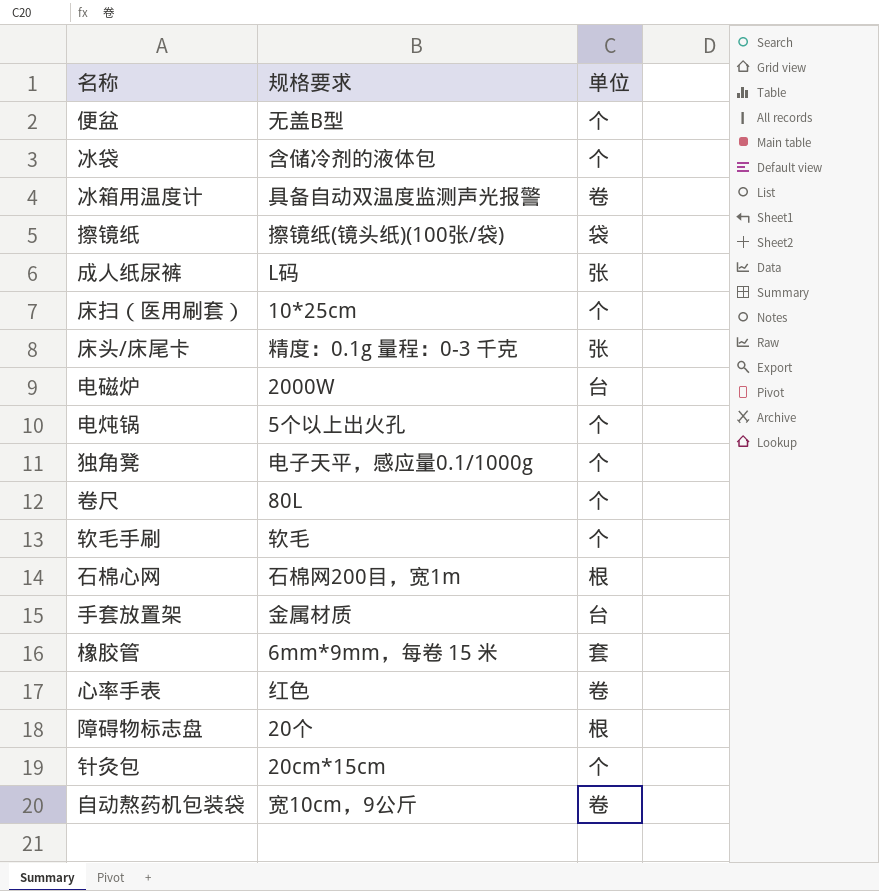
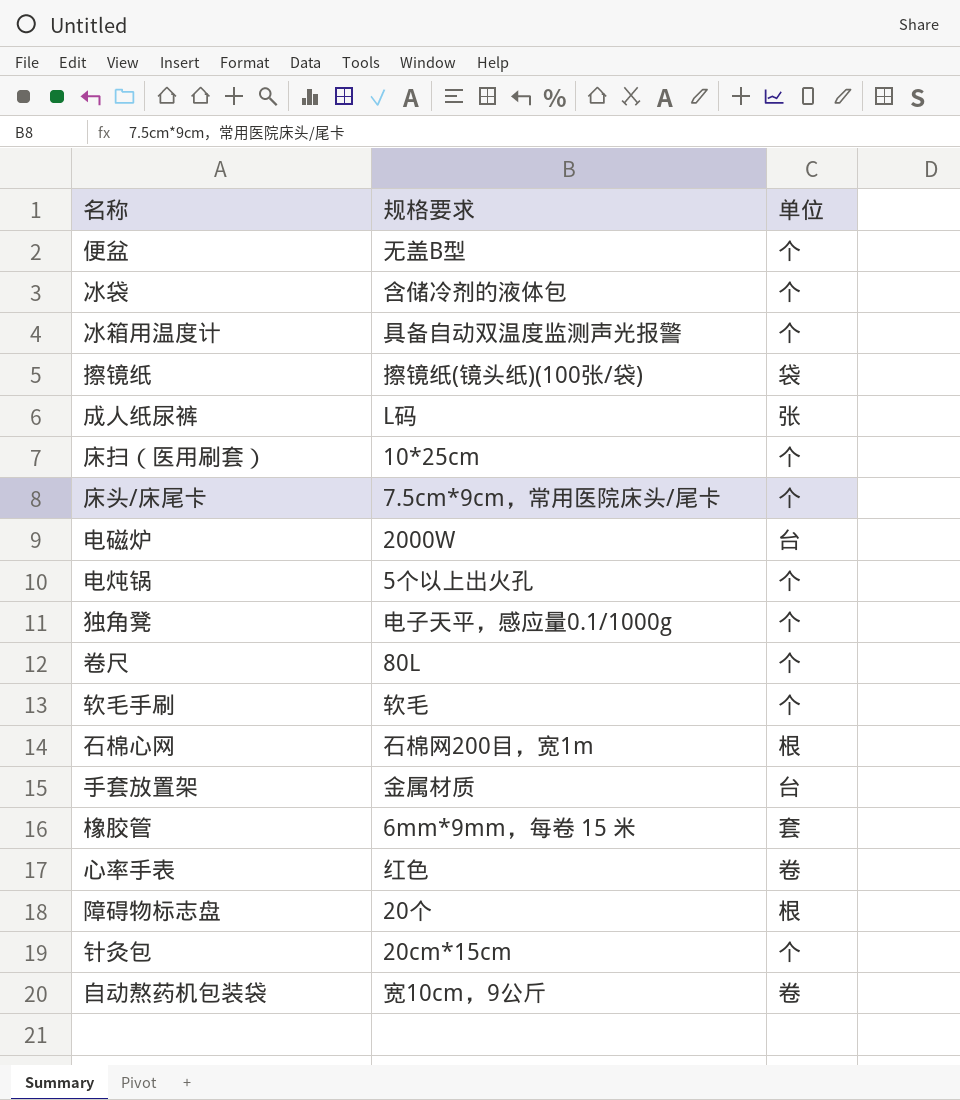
冰箱用温度计 | 单位: 卷 -> 个
床头/床尾卡 | 规格要求: 精度：0.1g 量程：0-3 千克 -> 7.5cm*9cm，常用医院床头/尾卡
床头/床尾卡 | 单位: 张 -> 个

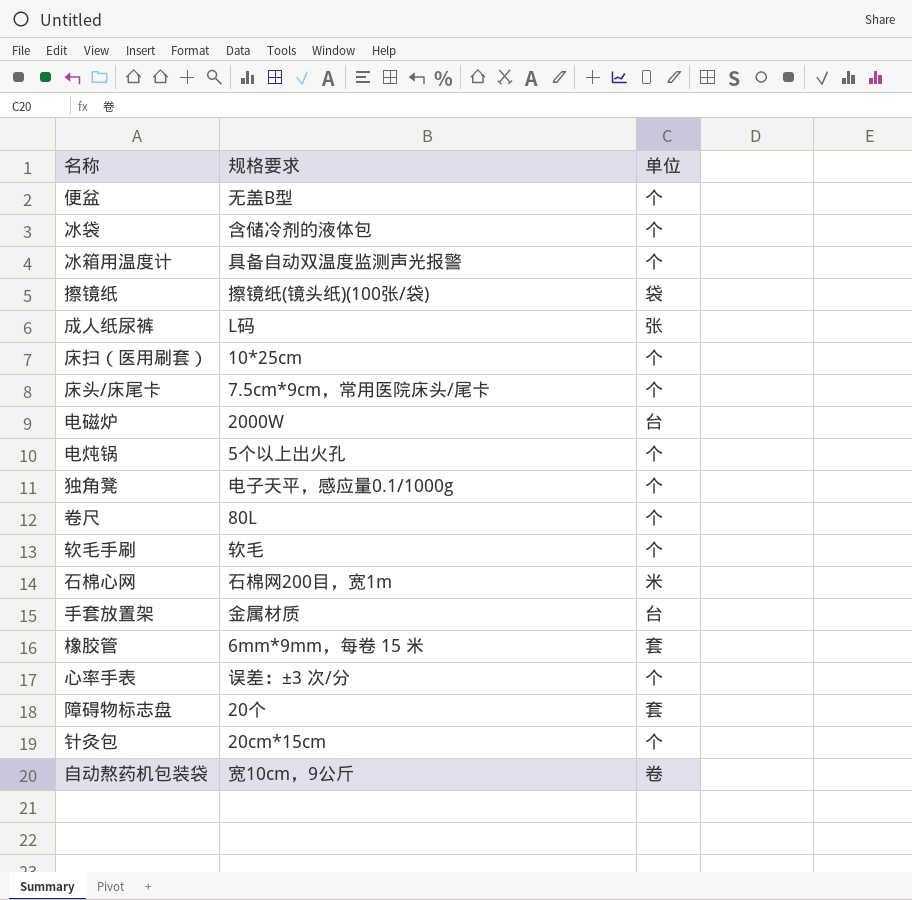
石棉心网 | 单位: 根 -> 米
心率手表 | 规格要求: 红色 -> 误差：±3 次/分
心率手表 | 单位: 卷 -> 个
障碍物标志盘 | 单位: 根 -> 套

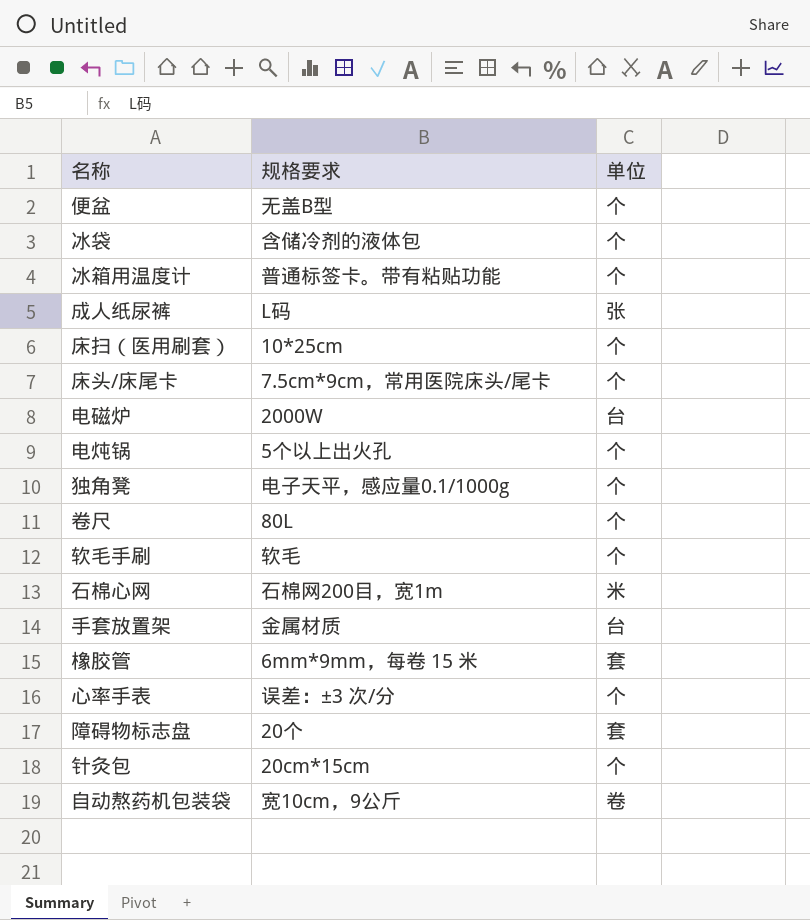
row 擦镜纸: 擦镜纸(镜头纸)(100张/袋) | 袋 -> none
冰箱用温度计 | 规格要求: 具备自动双温度监测声光报警 -> 普通标签卡。带有粘贴功能

